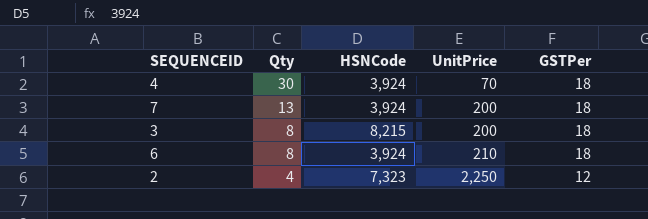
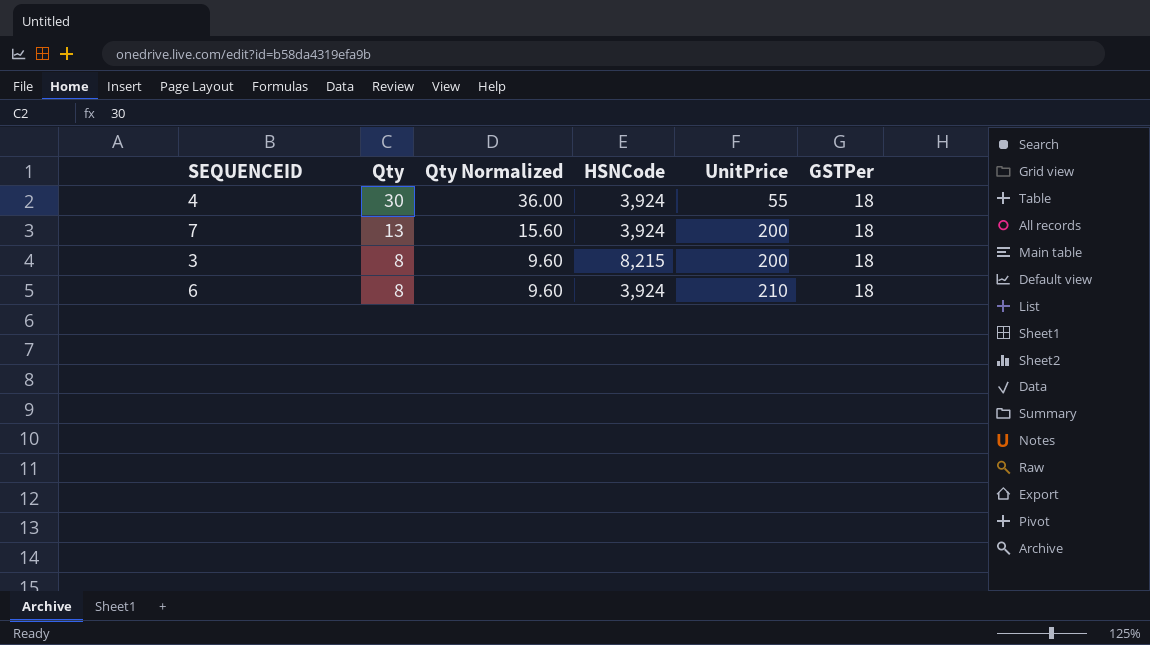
column Qty Normalized | formula: none -> [Qty] * 1.2
row 2: 4 | 7,323 | 2,250 | 12 -> none
4 | UnitPrice: 70 -> 55

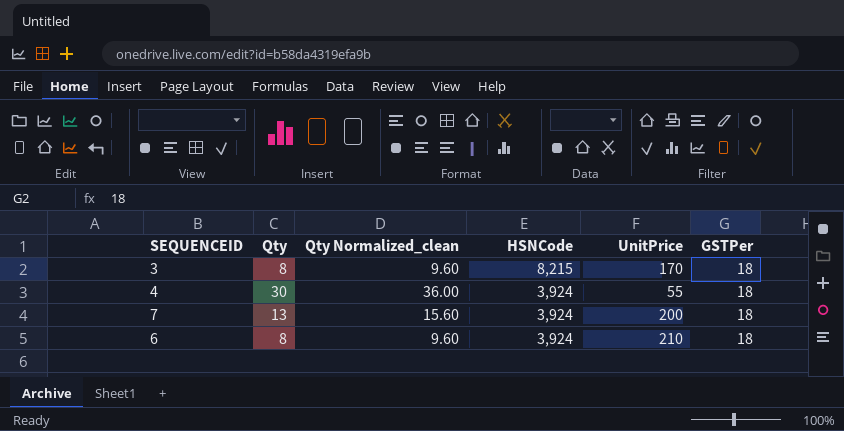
row order: Qty descending -> HSNCode descending
column name: Qty Normalized -> Qty Normalized_clean
3 | UnitPrice: 200 -> 170

